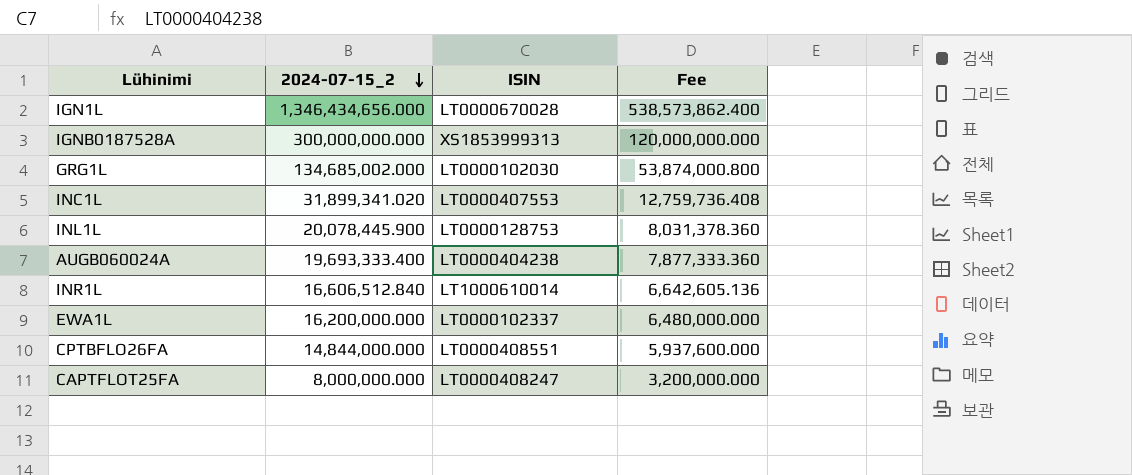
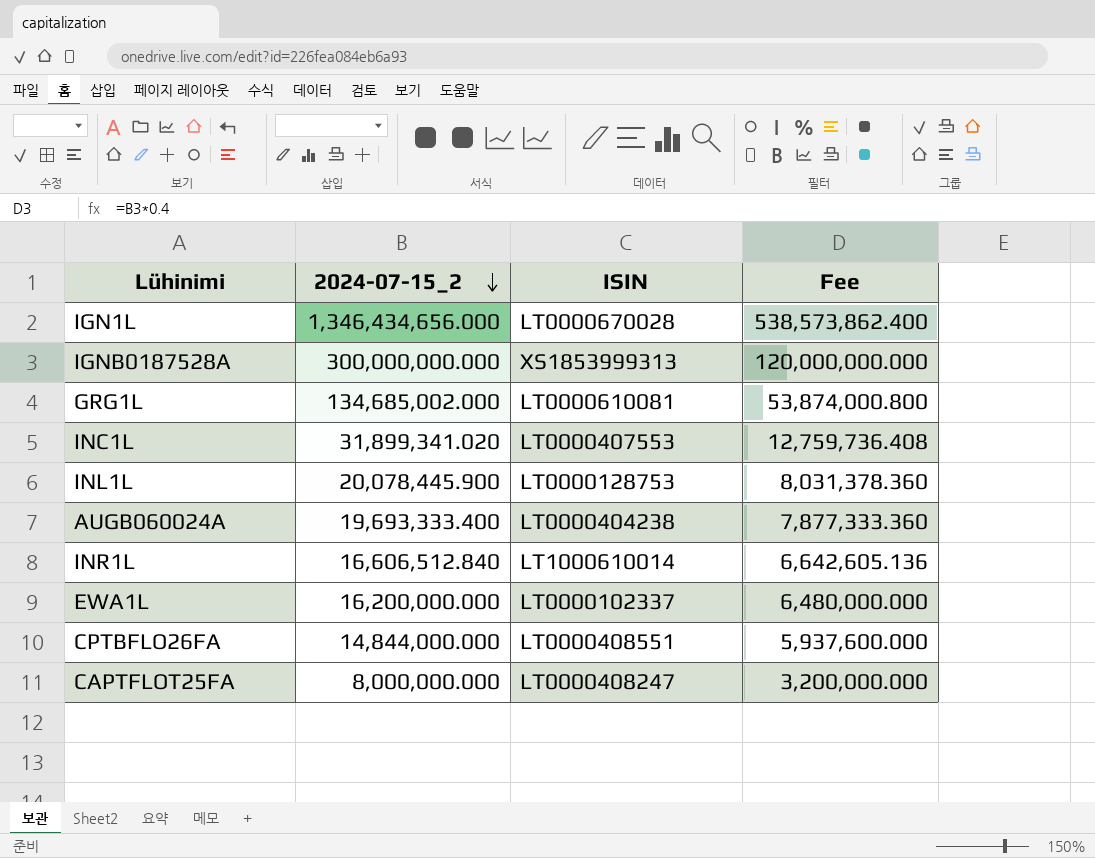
GRG1L | ISIN: LT0000102030 -> LT0000610081

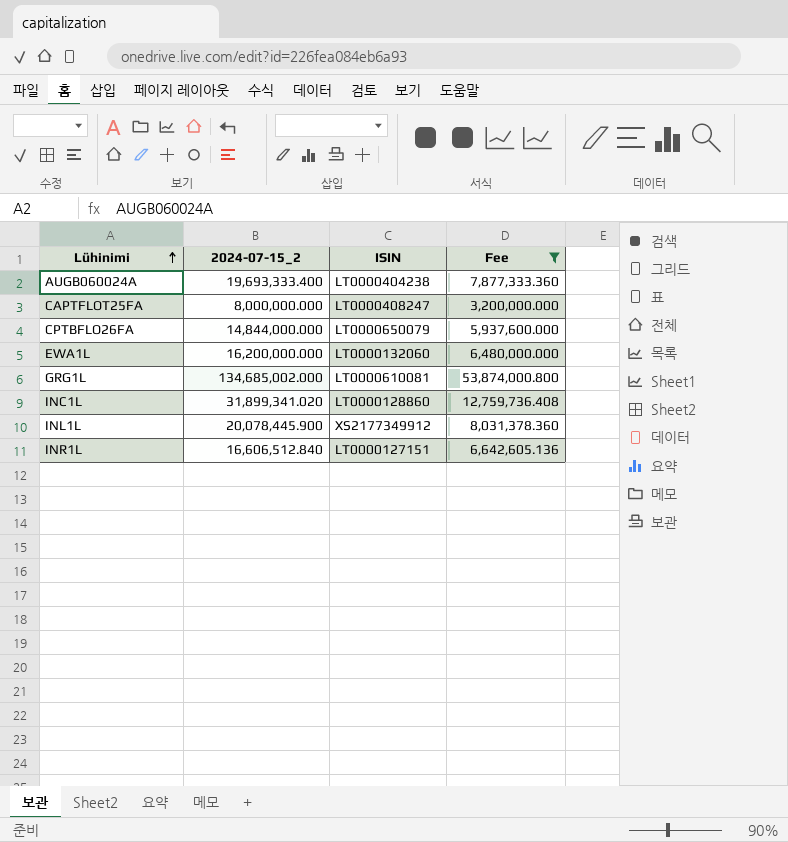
filter: none -> Fee <= 53,874,000.800
row order: 2024-07-15_2 descending -> Lühinimi ascending
CPTBFLO26FA | ISIN: LT0000408551 -> LT0000650079
EWA1L | ISIN: LT0000102337 -> LT0000132060
INC1L | ISIN: LT0000407553 -> LT0000128860
INL1L | ISIN: LT0000128753 -> XS2177349912
INR1L | ISIN: LT1000610014 -> LT0000127151

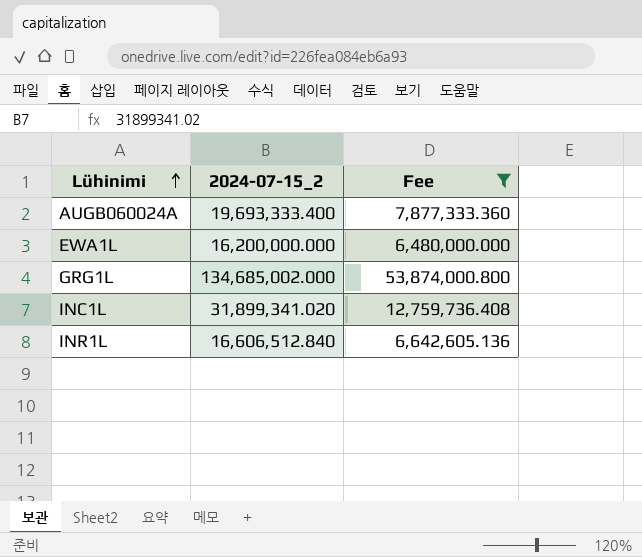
column ISIN | position: 3 -> none
row CAPTFLOT25FA: 8,000,000.000 | LT0000408247 | 3,200,000.000 -> none
row CPTBFLO26FA: 14,844,000.000 | LT0000650079 | 5,937,600.000 -> none
row INL1L: 20,078,445.900 | XS2177349912 | 8,031,378.360 -> none

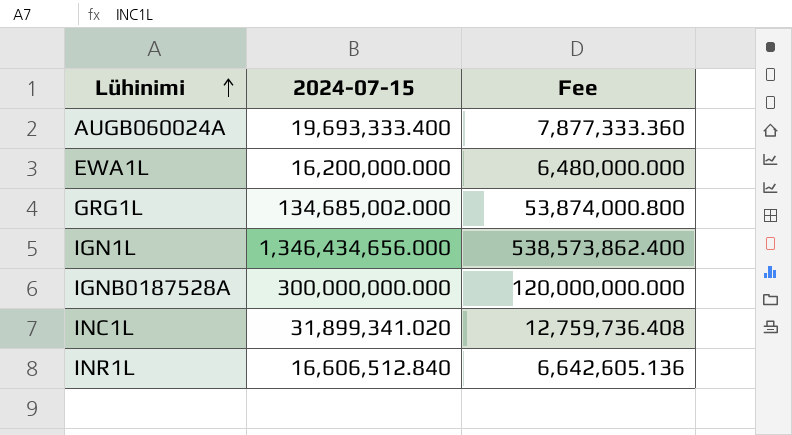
filter: Fee <= 53,874,000.800 -> none
column name: 2024-07-15_2 -> 2024-07-15

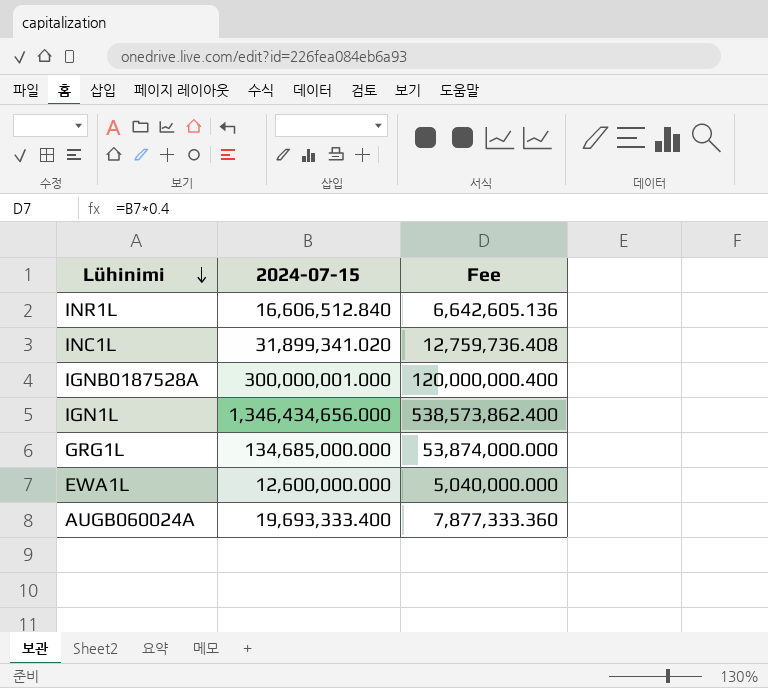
row order: Lühinimi ascending -> Lühinimi descending
IGNB0187528A | 2024-07-15: 300,000,000.000 -> 300,000,001.000
IGNB0187528A | Fee: 120,000,000.000 -> 120,000,000.400
GRG1L | 2024-07-15: 134,685,002.000 -> 134,685,000.000
GRG1L | Fee: 53,874,000.800 -> 53,874,000.000
EWA1L | 2024-07-15: 16,200,000.000 -> 12,600,000.000
EWA1L | Fee: 6,480,000.000 -> 5,040,000.000

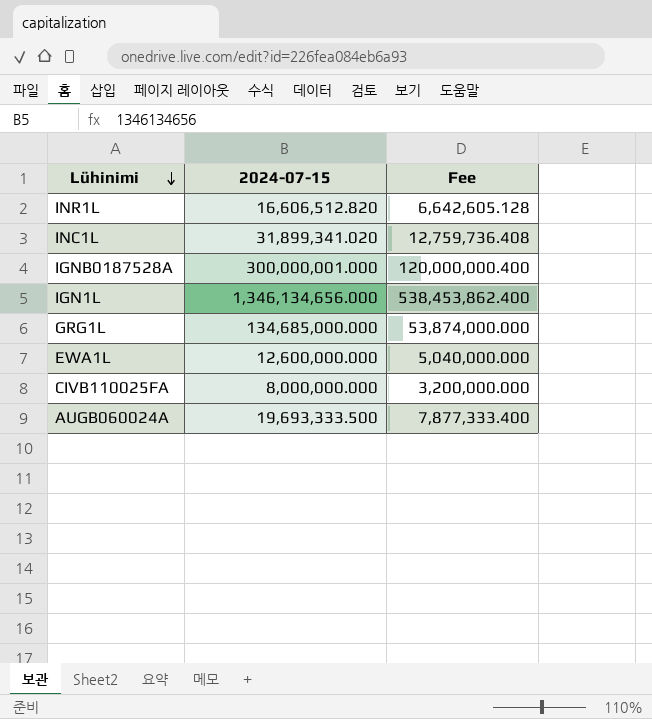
INR1L | 2024-07-15: 16,606,512.840 -> 16,606,512.820
INR1L | Fee: 6,642,605.136 -> 6,642,605.128
IGN1L | 2024-07-15: 1,346,434,656.000 -> 1,346,134,656.000
IGN1L | Fee: 538,573,862.400 -> 538,453,862.400
row CIVB110025FA: none -> 8,000,000.000 | 3,200,000.000
AUGB060024A | 2024-07-15: 19,693,333.400 -> 19,693,333.500
AUGB060024A | Fee: 7,877,333.360 -> 7,877,333.400

